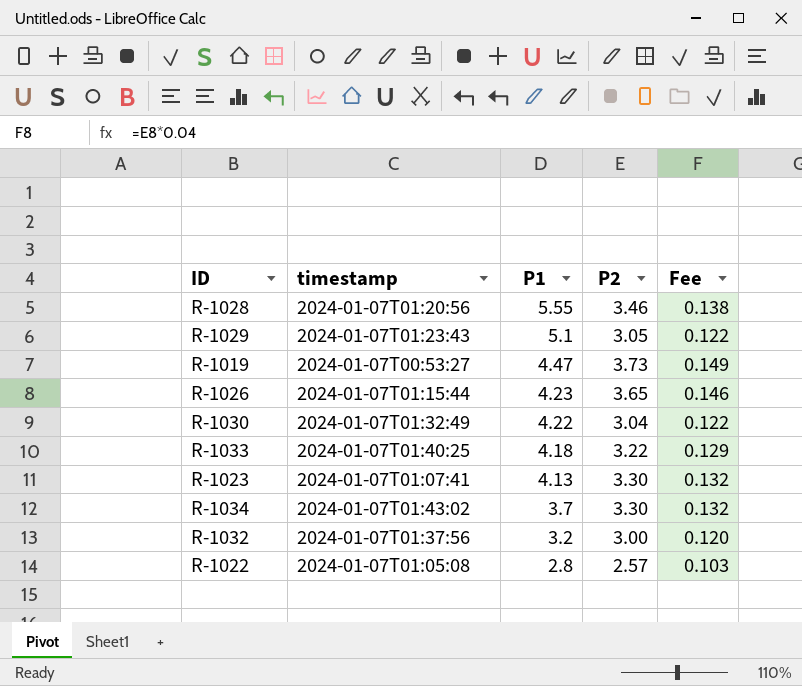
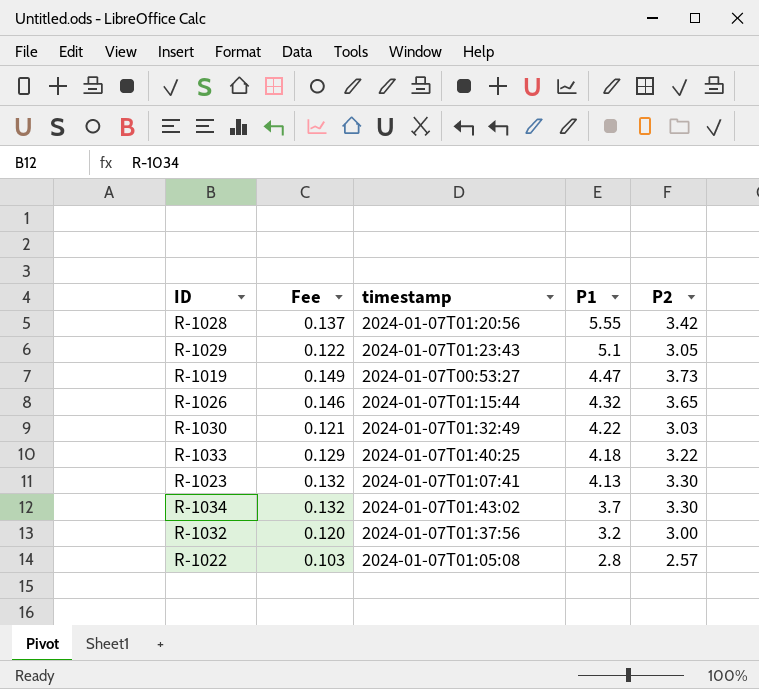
column Fee | position: 5 -> 2
R-1028 | Fee: 0.138 -> 0.137
R-1028 | P2: 3.46 -> 3.42
R-1026 | P1: 4.23 -> 4.32
R-1030 | Fee: 0.122 -> 0.121
R-1030 | P2: 3.04 -> 3.03

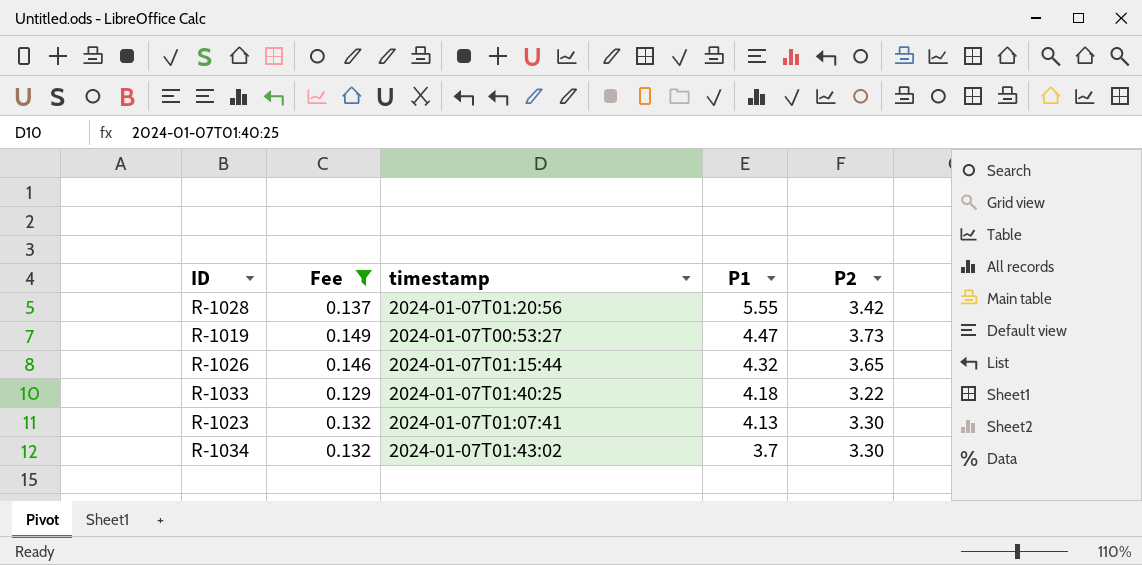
filter: none -> Fee >= 0.129

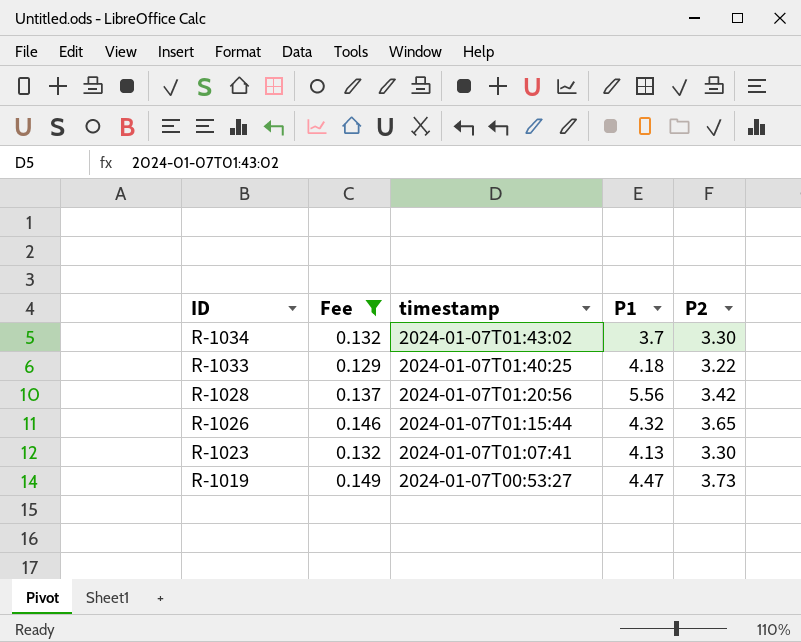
row order: P1 descending -> ID descending
R-1028 | P1: 5.55 -> 5.56

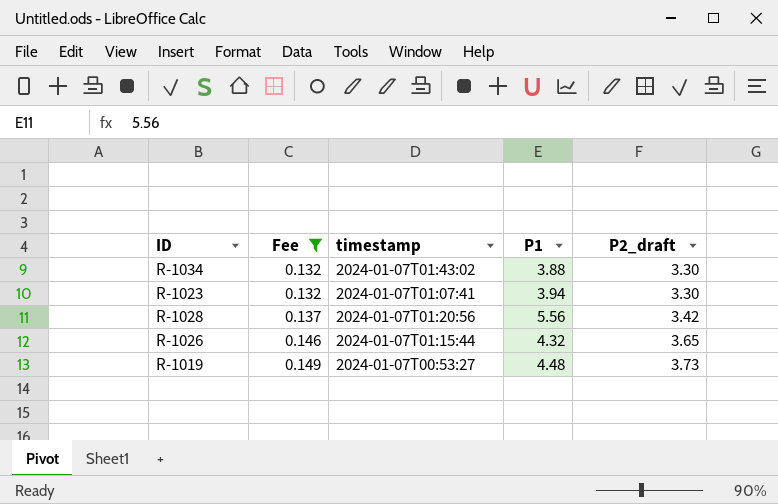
row order: ID descending -> Fee ascending
column name: P2 -> P2_draft
row R-1033: 0.129 | 2024-01-07T01:40:25 | 4.18 | 3.22 -> none
R-1034 | P1: 3.7 -> 3.88
R-1023 | P1: 4.13 -> 3.94
R-1019 | P1: 4.47 -> 4.48

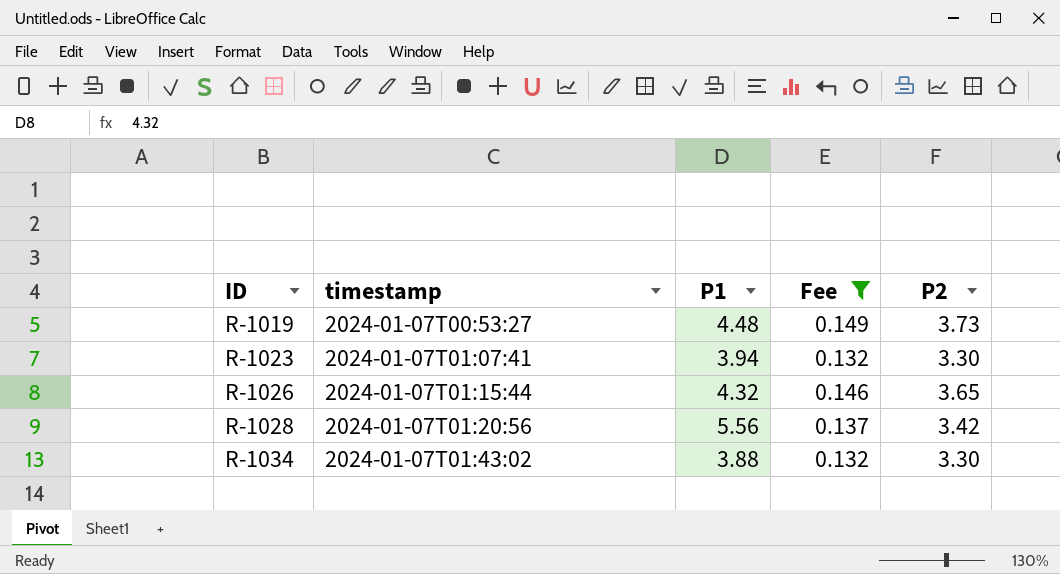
row order: Fee ascending -> ID ascending
column Fee | position: 2 -> 4
column name: P2_draft -> P2

